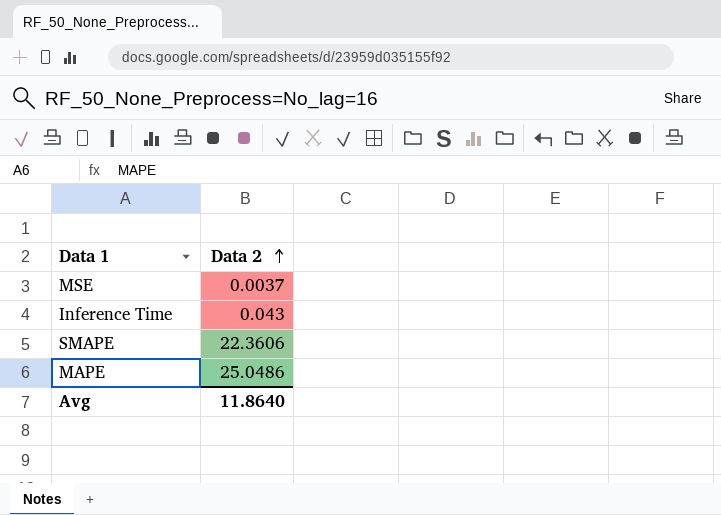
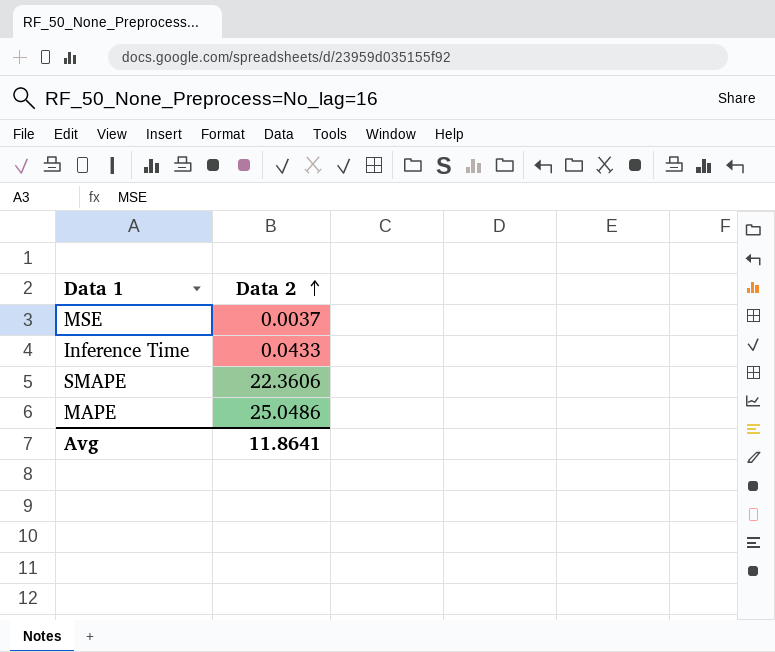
Inference Time | Data 2: 0.043 -> 0.0433
Avg | Data 2: 11.8640 -> 11.8641

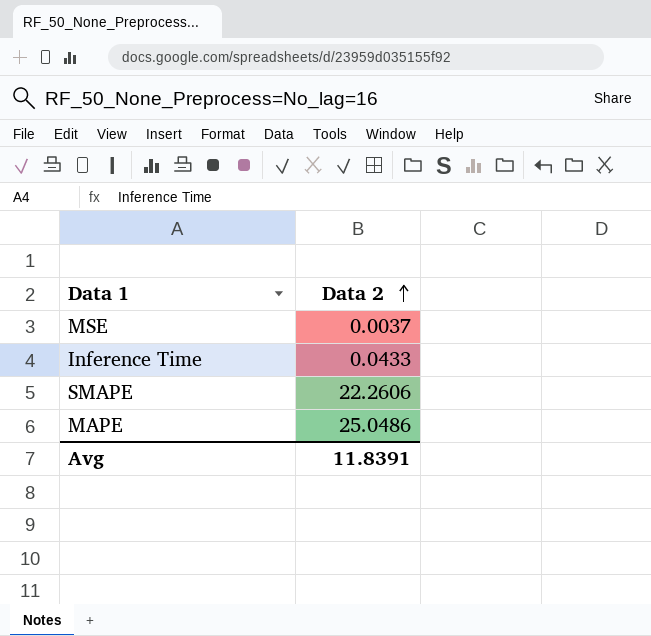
SMAPE | Data 2: 22.3606 -> 22.2606
Avg | Data 2: 11.8641 -> 11.8391

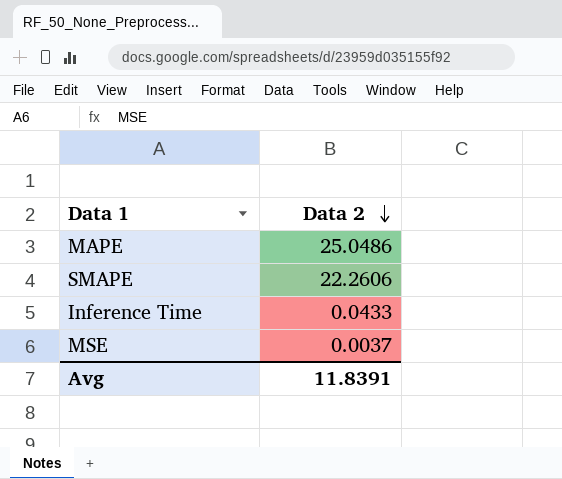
row order: Data 2 ascending -> Data 2 descending

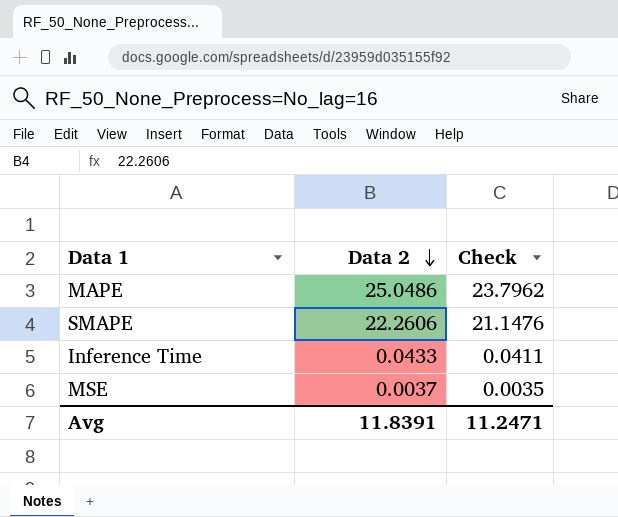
column Check | formula: none -> [Data 2] * 0.95

